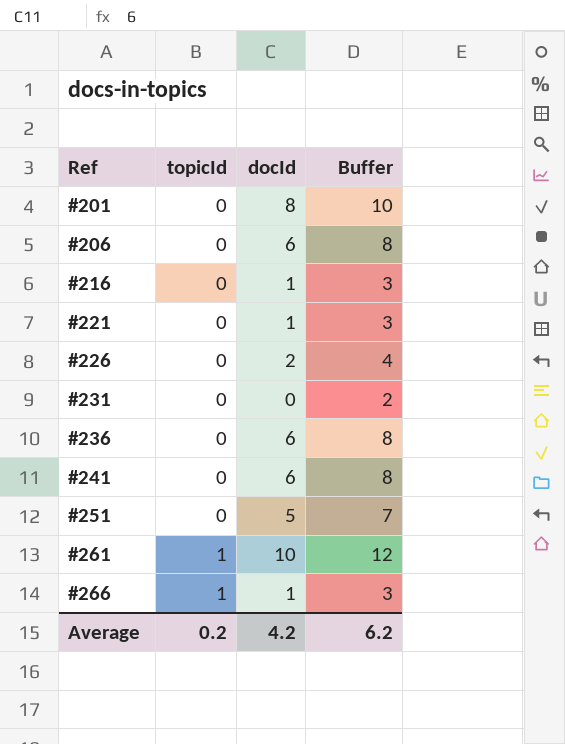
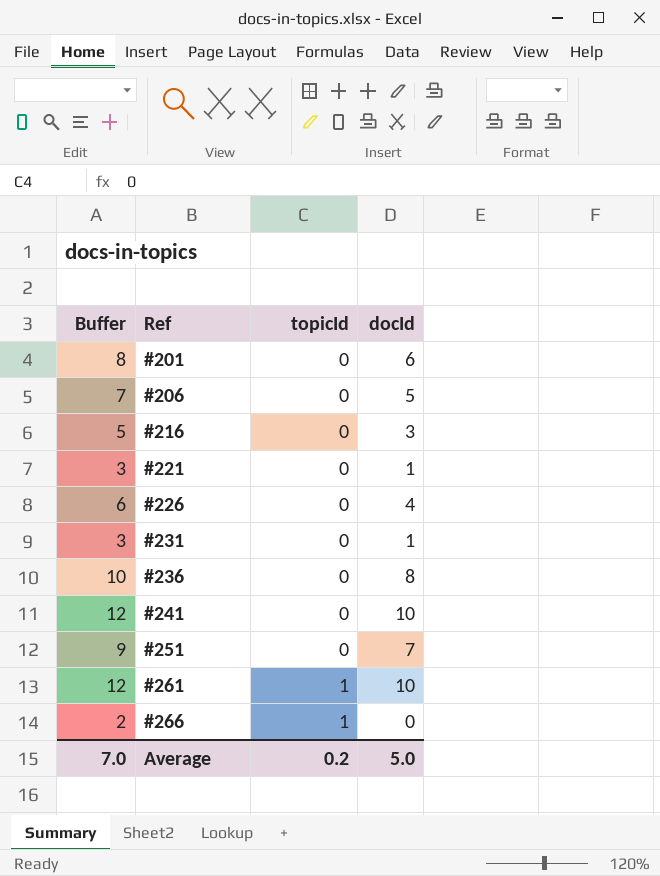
column Buffer | position: 4 -> 1
#201 | Buffer: 10 -> 8
#201 | docId: 8 -> 6
#206 | Buffer: 8 -> 7
#206 | docId: 6 -> 5
#216 | Buffer: 3 -> 5
#216 | docId: 1 -> 3
#226 | Buffer: 4 -> 6
#226 | docId: 2 -> 4
#231 | Buffer: 2 -> 3
#231 | docId: 0 -> 1
#236 | Buffer: 8 -> 10
#236 | docId: 6 -> 8
#241 | Buffer: 8 -> 12
#241 | docId: 6 -> 10
#251 | Buffer: 7 -> 9
#251 | docId: 5 -> 7
#266 | Buffer: 3 -> 2
#266 | docId: 1 -> 0
Average | Buffer: 6.2 -> 7.0
Average | docId: 4.2 -> 5.0

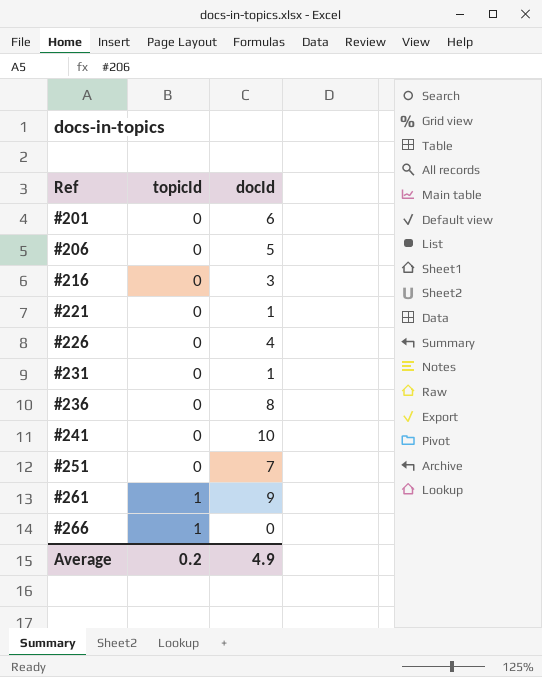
column Buffer | formula: [docId] + 2 -> none
#261 | docId: 10 -> 9
Average | docId: 5.0 -> 4.9

